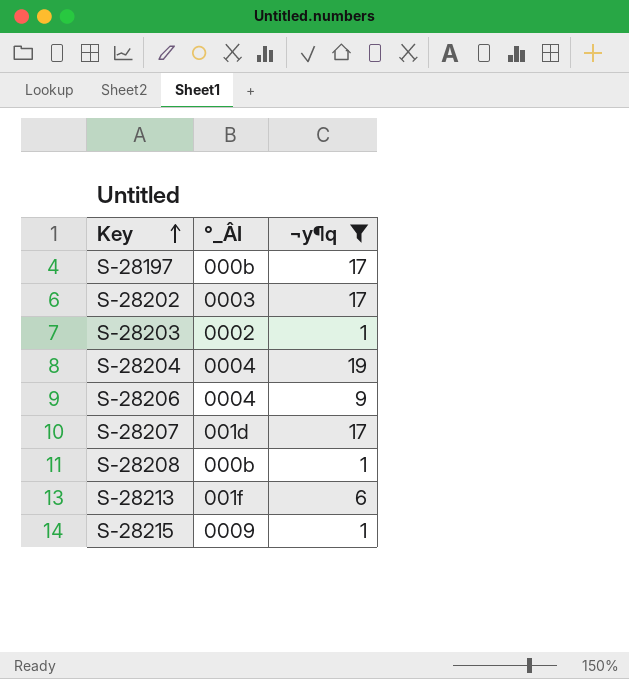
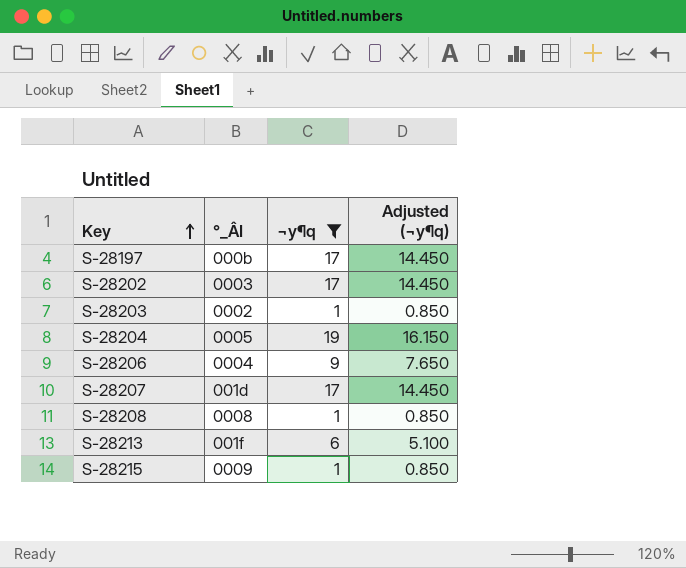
column Adjusted (¬y¶q) | formula: none -> [¬y¶q] * 0.85
S-28204 | °_ÂI: 0004 -> 0005
S-28208 | °_ÂI: 000b -> 0008

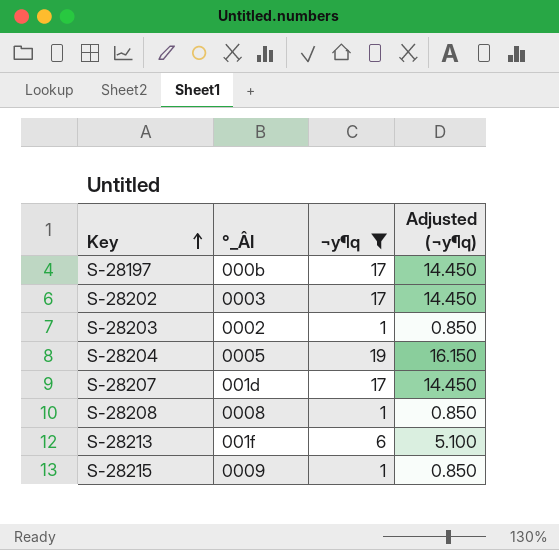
row S-28206: 0004 | 9 | 7.650 -> none

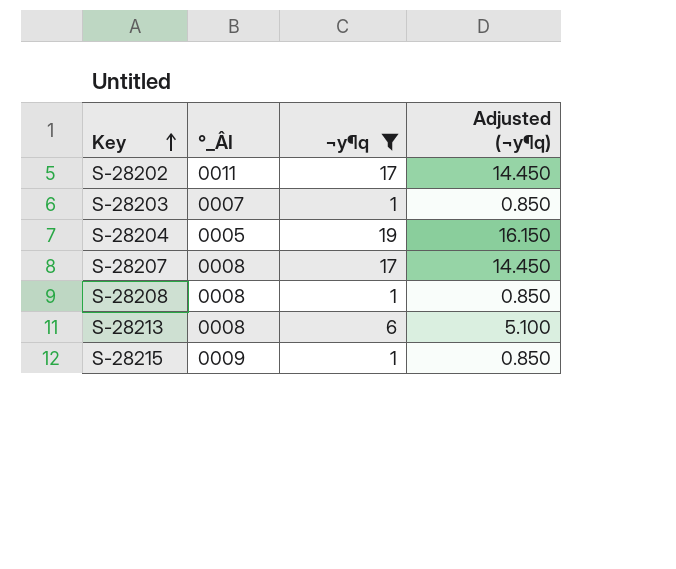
row S-28197: 000b | 17 | 14.450 -> none
S-28202 | °_ÂI: 0003 -> 0011
S-28203 | °_ÂI: 0002 -> 0007
S-28207 | °_ÂI: 001d -> 0008
S-28213 | °_ÂI: 001f -> 0008

